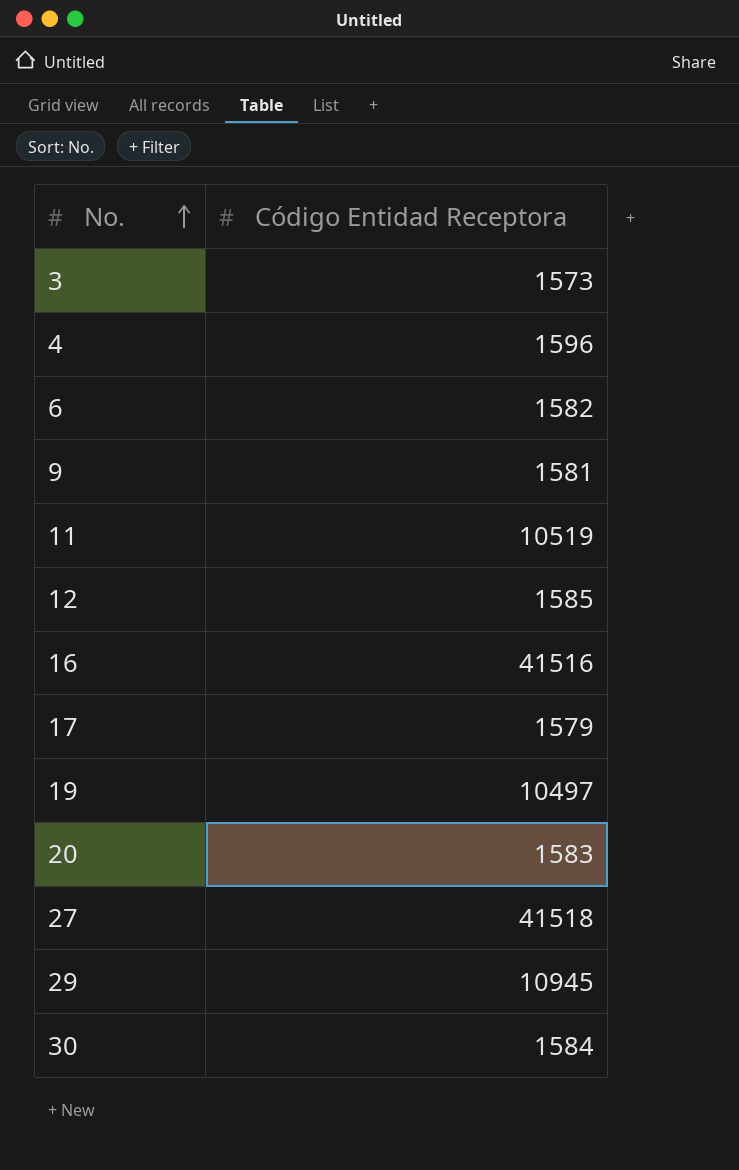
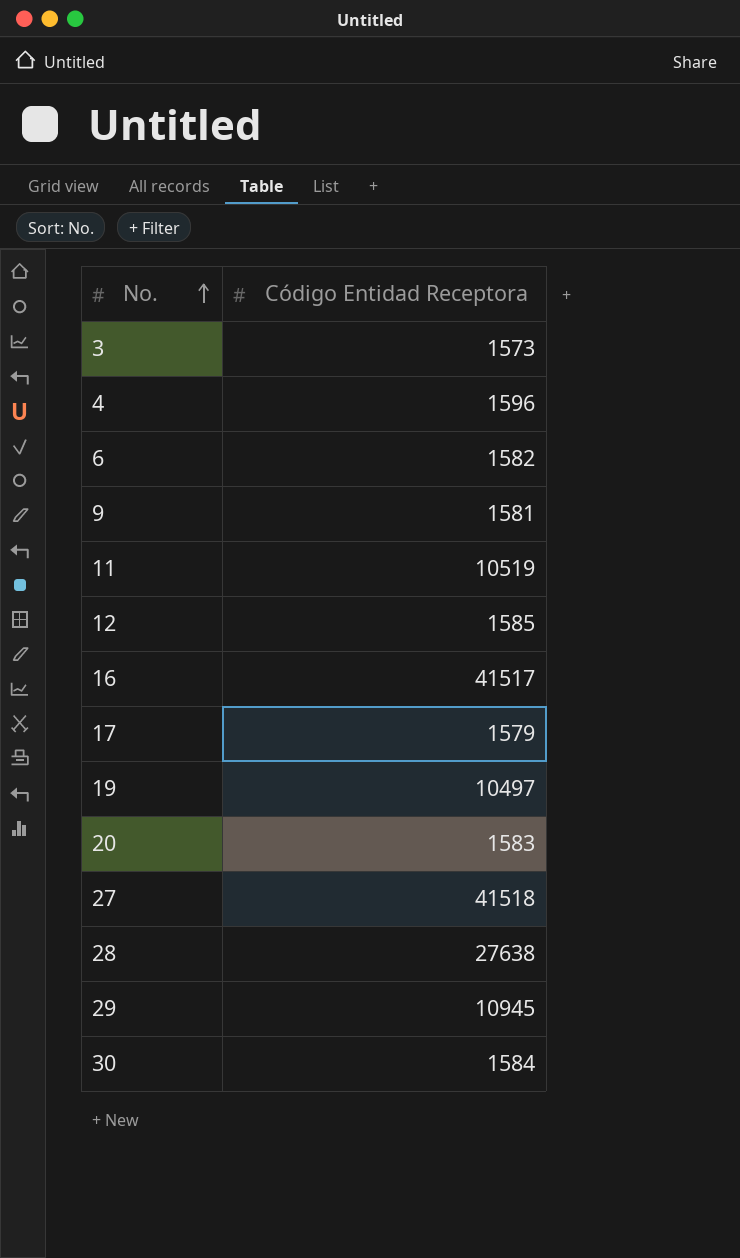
16 | Código Entidad Receptora: 41516 -> 41517
row 28: none -> 27638

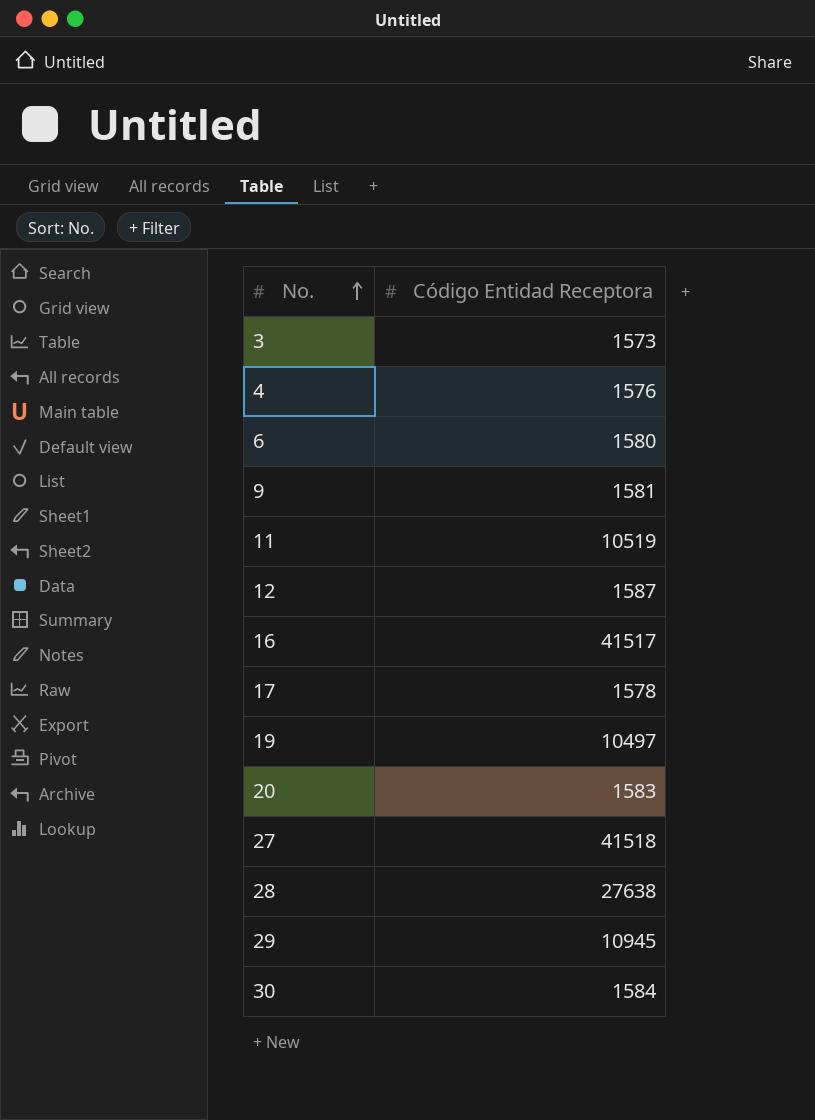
4 | Código Entidad Receptora: 1596 -> 1576
6 | Código Entidad Receptora: 1582 -> 1580
12 | Código Entidad Receptora: 1585 -> 1587
17 | Código Entidad Receptora: 1579 -> 1578

